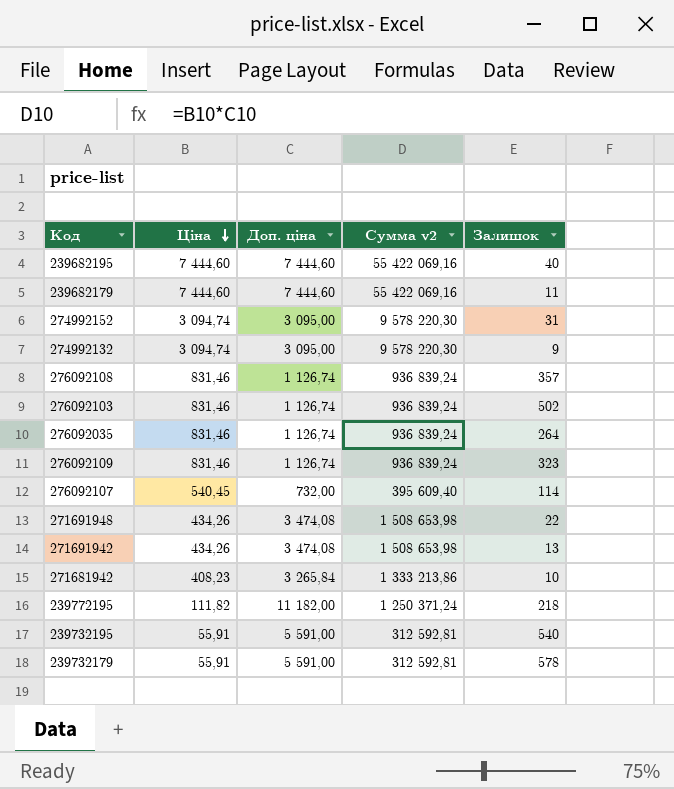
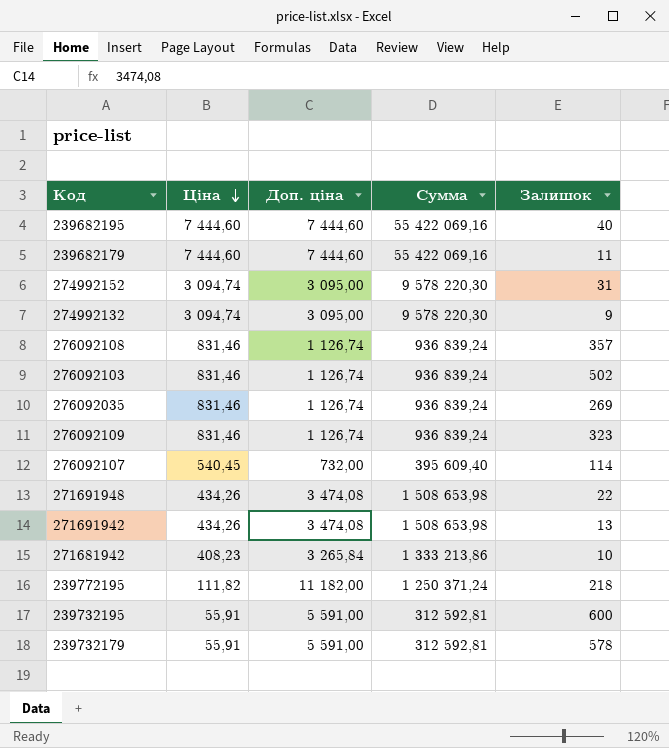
column name: Сумма v2 -> Сумма
276092035 | Залишок: 264 -> 269
239732195 | Залишок: 540 -> 600

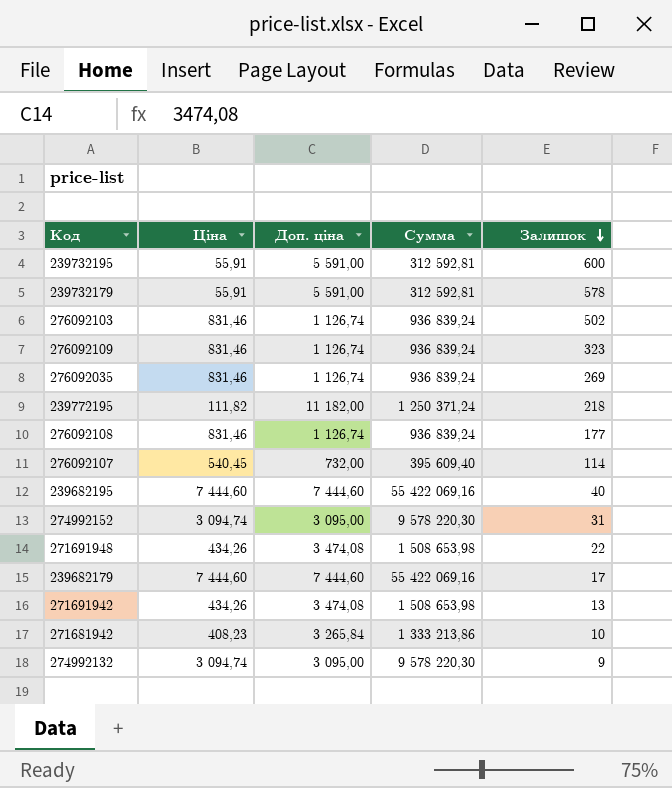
row order: Ціна descending -> Залишок descending
276092108 | Залишок: 357 -> 177
239682179 | Залишок: 11 -> 17

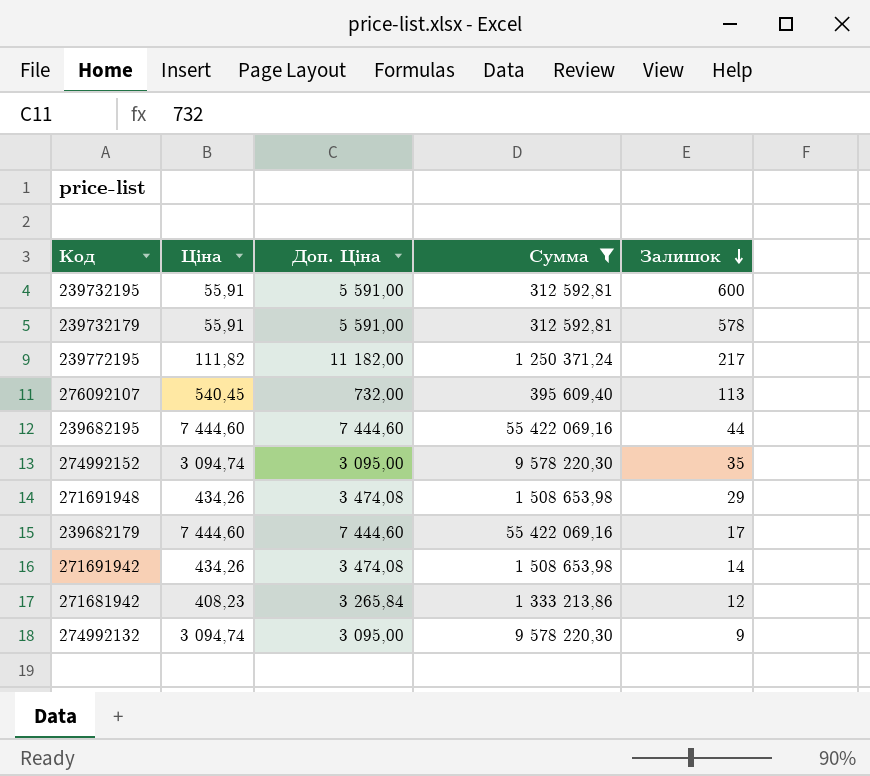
filter: none -> Сумма != 936 839,24
column name: Доп. ціна -> Доп. Ціна
239772195 | Залишок: 218 -> 217
276092107 | Залишок: 114 -> 113
239682195 | Залишок: 40 -> 44
274992152 | Залишок: 31 -> 35
271691948 | Залишок: 22 -> 29
271691942 | Залишок: 13 -> 14
271681942 | Залишок: 10 -> 12

